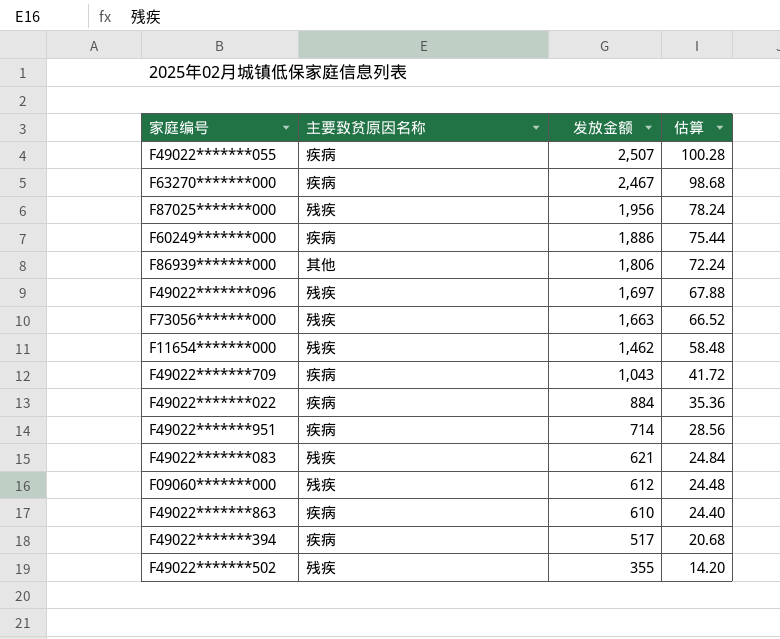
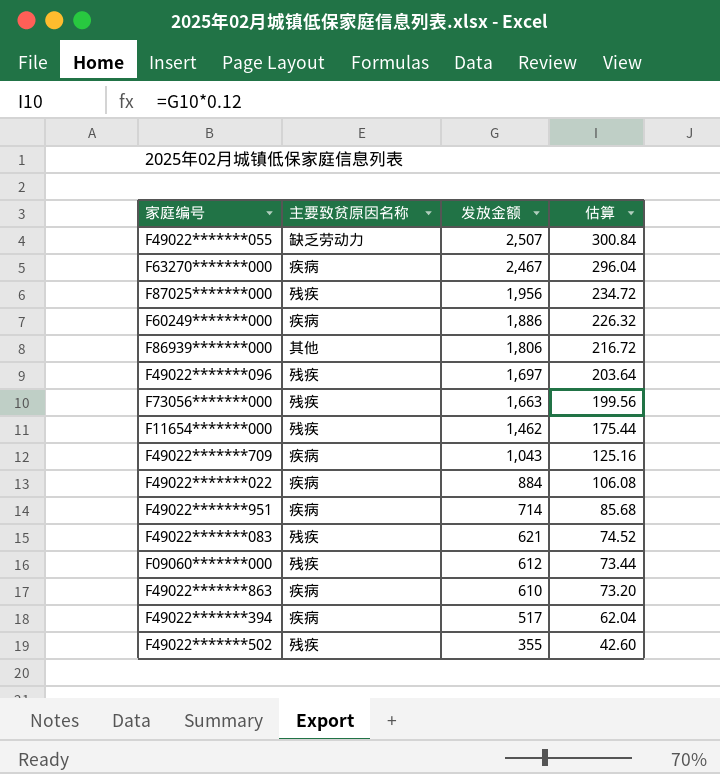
column 估算 | formula: [发放金额] * 0.04 -> [发放金额] * 0.12
F49022*******055 | 主要致贫原因名称: 疾病 -> 缺乏劳动力

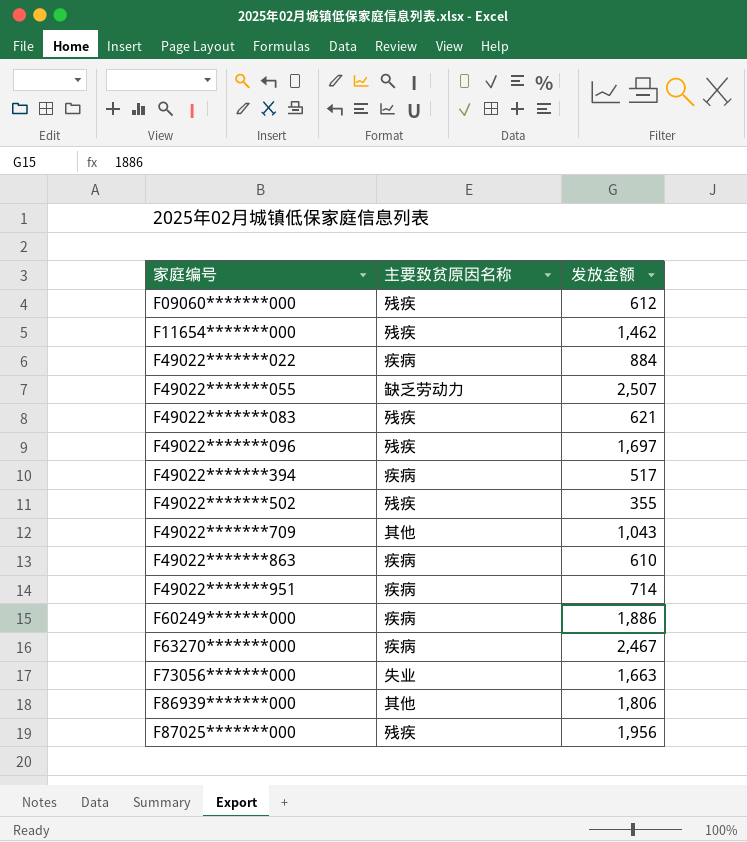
row order: 发放金额 descending -> 家庭编号 ascending
column 估算 | formula: [发放金额] * 0.12 -> none
F49022*******709 | 主要致贫原因名称: 疾病 -> 其他
F73056*******000 | 主要致贫原因名称: 残疾 -> 失业

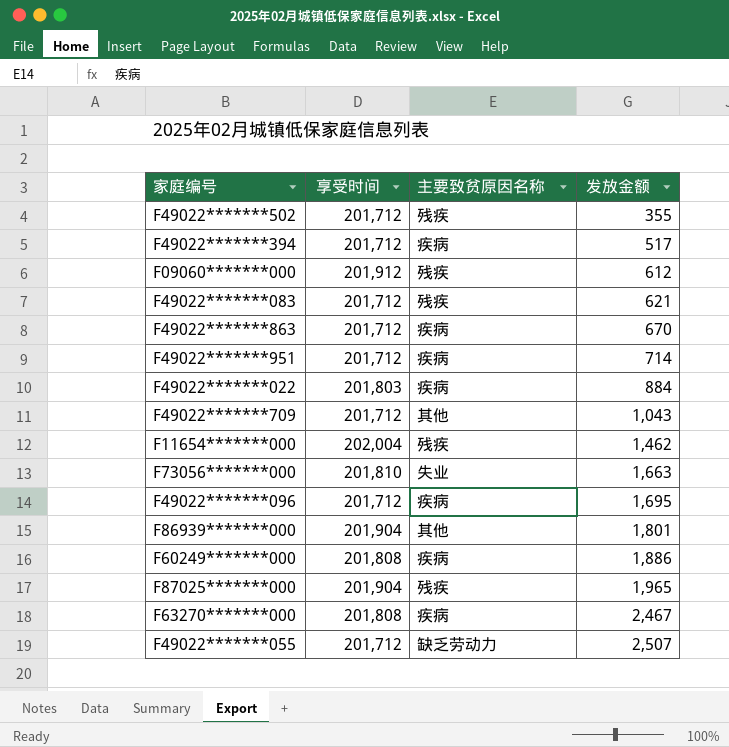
row order: 家庭编号 ascending -> 发放金额 ascending
column 享受时间 | position: none -> 2
F49022*******863 | 发放金额: 610 -> 670
F49022*******096 | 主要致贫原因名称: 残疾 -> 疾病
F49022*******096 | 发放金额: 1,697 -> 1,695
F86939*******000 | 发放金额: 1,806 -> 1,801
F87025*******000 | 发放金额: 1,956 -> 1,965

